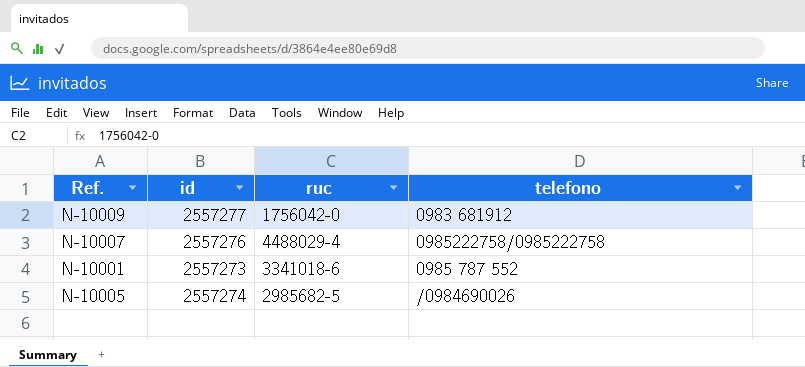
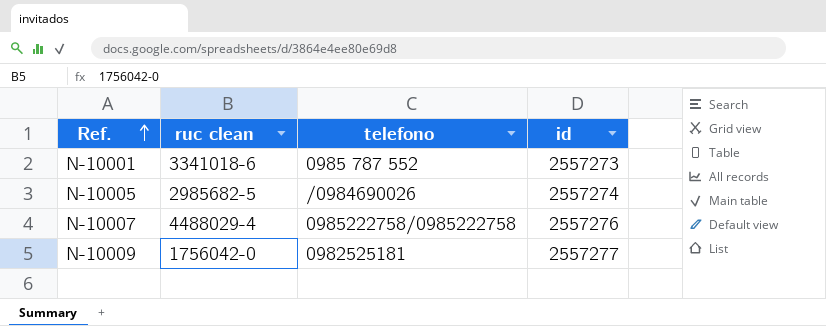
row order: none -> Ref. ascending
column name: ruc -> ruc clean
column id | position: 2 -> 4
N-10009 | telefono: 0983 681912 -> 0982525181

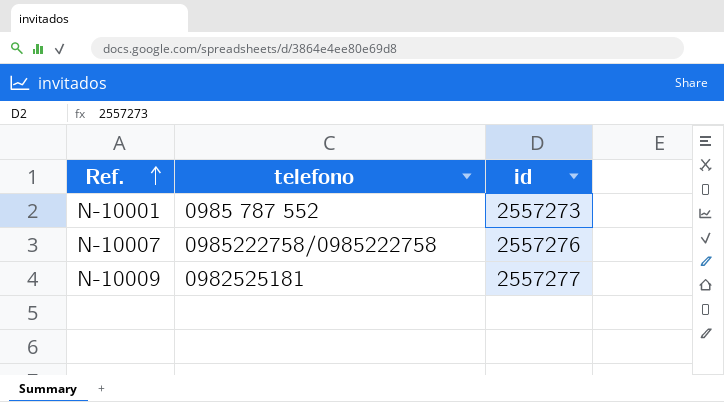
column ruc clean | position: 2 -> none
row N-10005: 2985682-5 | /0984690026 | 2557274 -> none

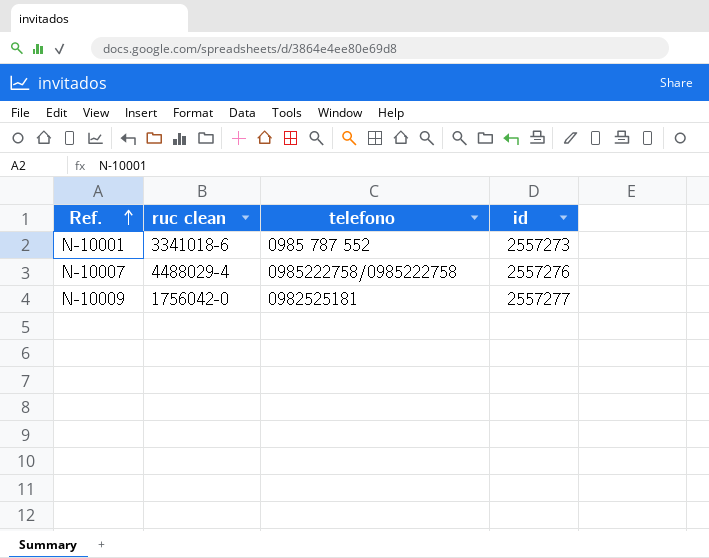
column ruc clean | position: none -> 2

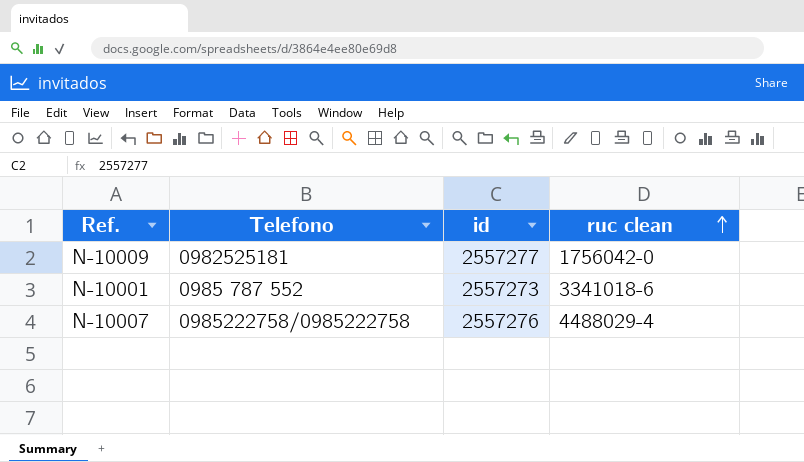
row order: Ref. ascending -> ruc clean ascending
column name: telefono -> Telefono
column ruc clean | position: 2 -> 4

